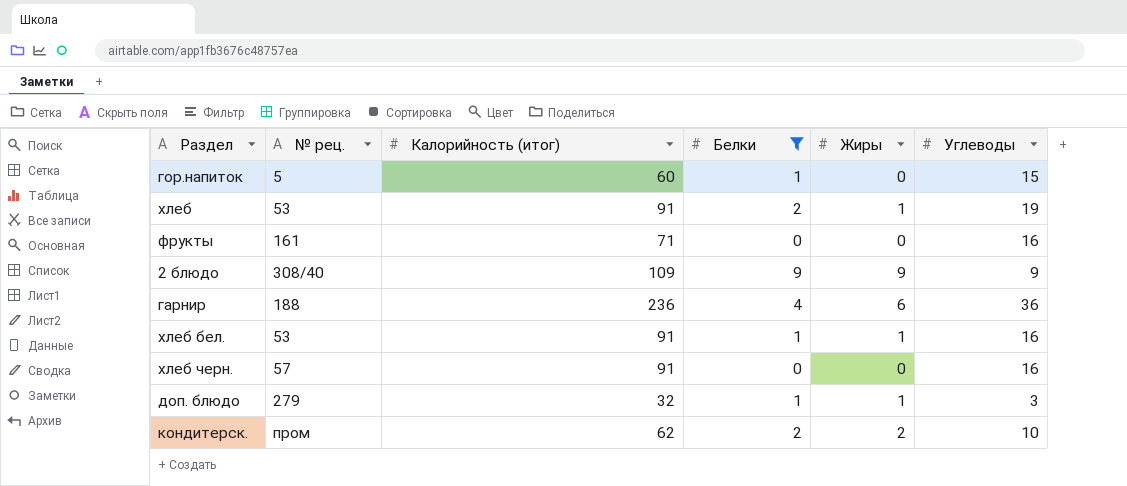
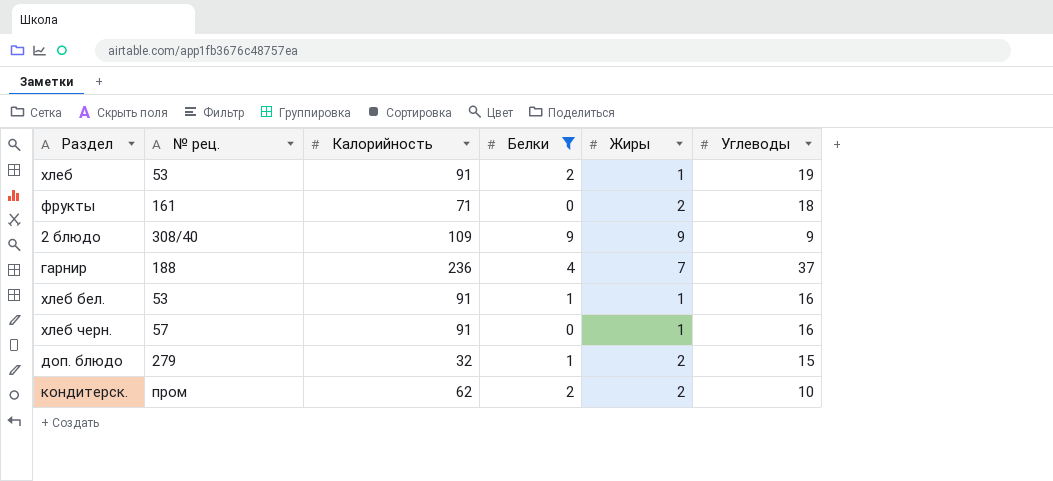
column name: Калорийность (итог) -> Калорийность
row гор.напиток: 5 | 60 | 1 | 0 | 15 -> none
фрукты | Жиры: 0 -> 2
фрукты | Углеводы: 16 -> 18
гарнир | Жиры: 6 -> 7
гарнир | Углеводы: 36 -> 37
хлеб черн. | Жиры: 0 -> 1
доп. блюдо | Жиры: 1 -> 2
доп. блюдо | Углеводы: 3 -> 15

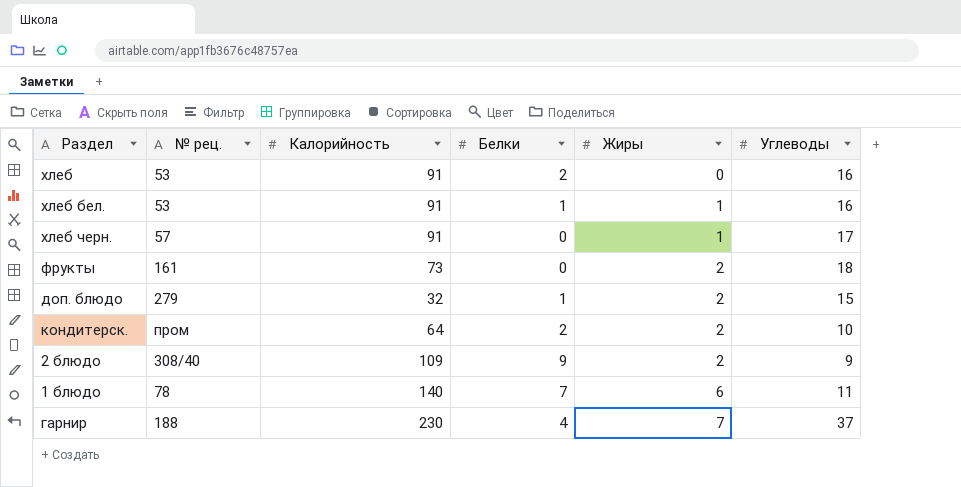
filter: Белки != 7 -> none
row order: none -> Жиры ascending
хлеб | Жиры: 1 -> 0
хлеб | Углеводы: 19 -> 16
хлеб черн. | Углеводы: 16 -> 17
фрукты | Калорийность: 71 -> 73
кондитерск. | Калорийность: 62 -> 64
2 блюдо | Жиры: 9 -> 2
гарнир | Калорийность: 236 -> 230

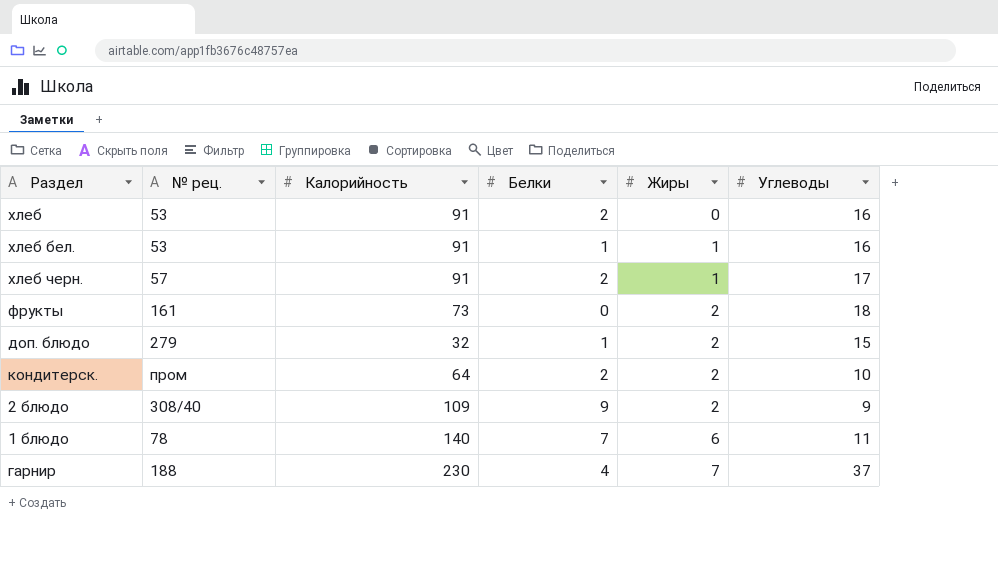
хлеб черн. | Белки: 0 -> 2

